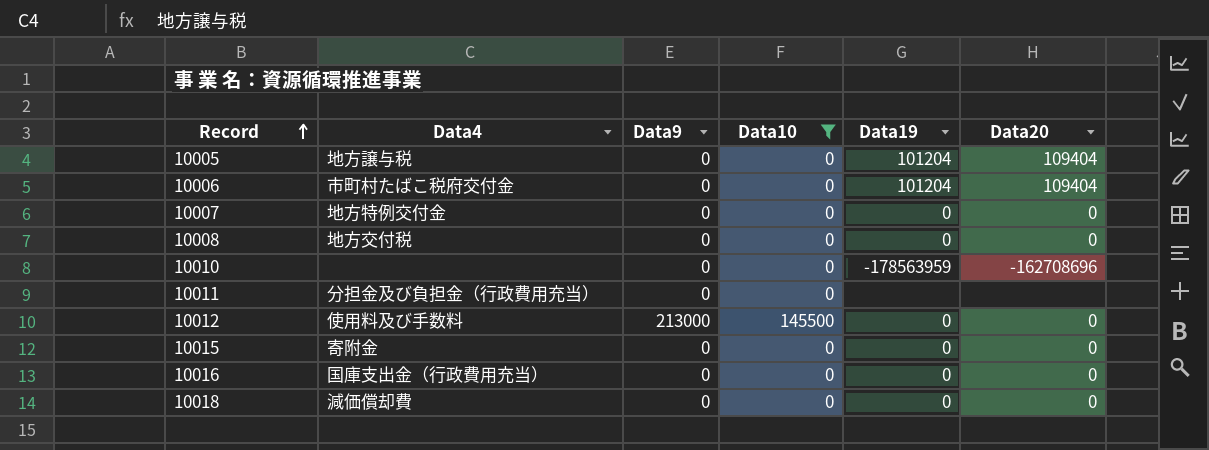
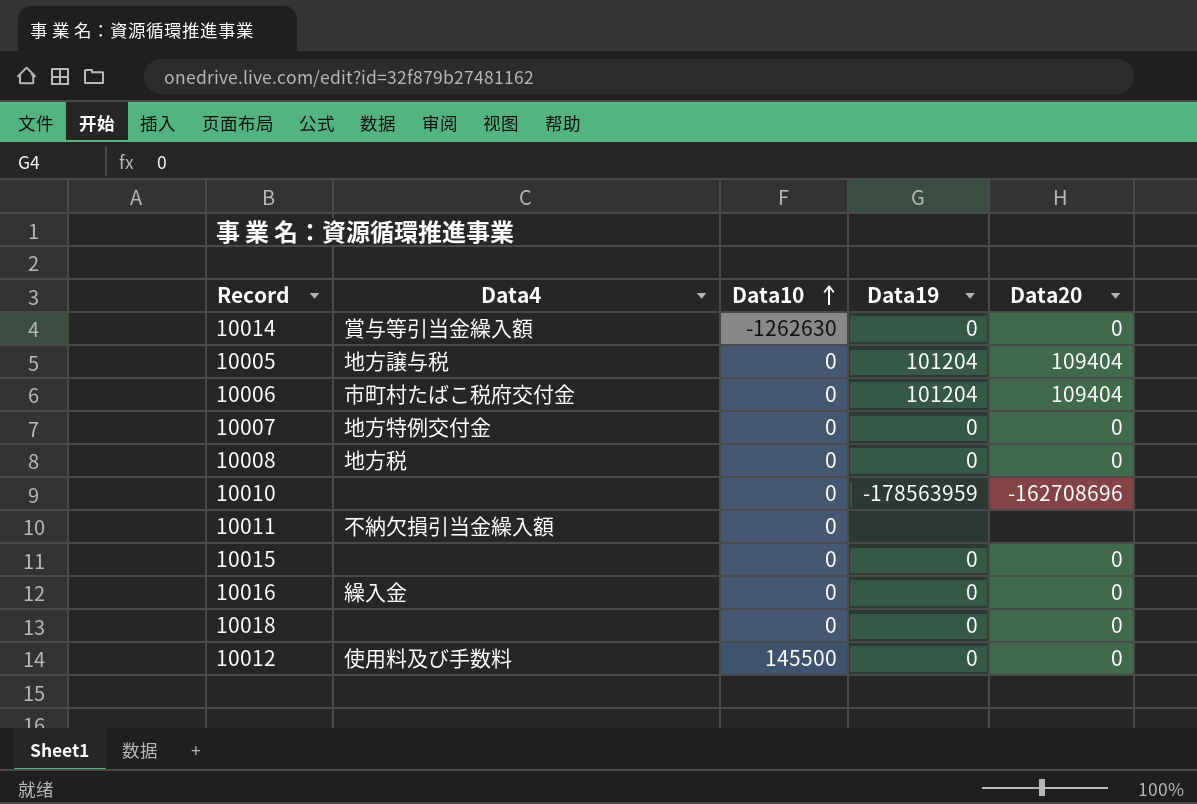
filter: Data10 != -1262630 -> none
row order: Record ascending -> Data10 ascending
column Data9 | position: 3 -> none
10008 | Data4: 地方交付税 -> 地方税
10011 | Data4: 分担金及び負担金（行政費用充当） -> 不納欠損引当金繰入額
10015 | Data4: 寄附金 -> none
10016 | Data4: 国庫支出金（行政費用充当） -> 繰入金
10018 | Data4: 減価償却費 -> none

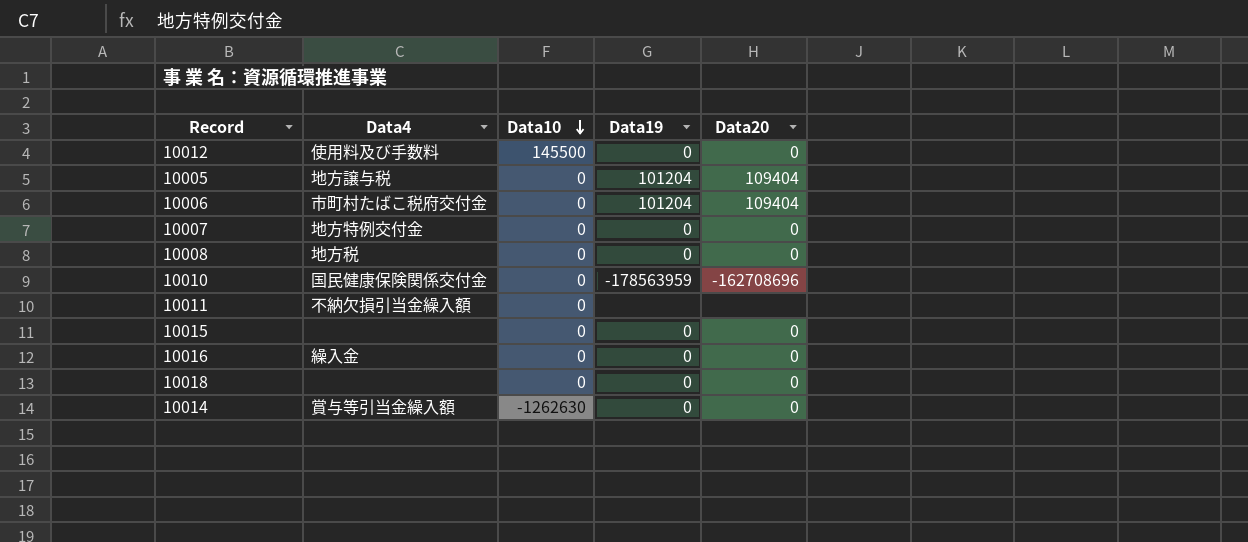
row order: Data10 ascending -> Data10 descending
10010 | Data4: none -> 国民健康保険関係交付金

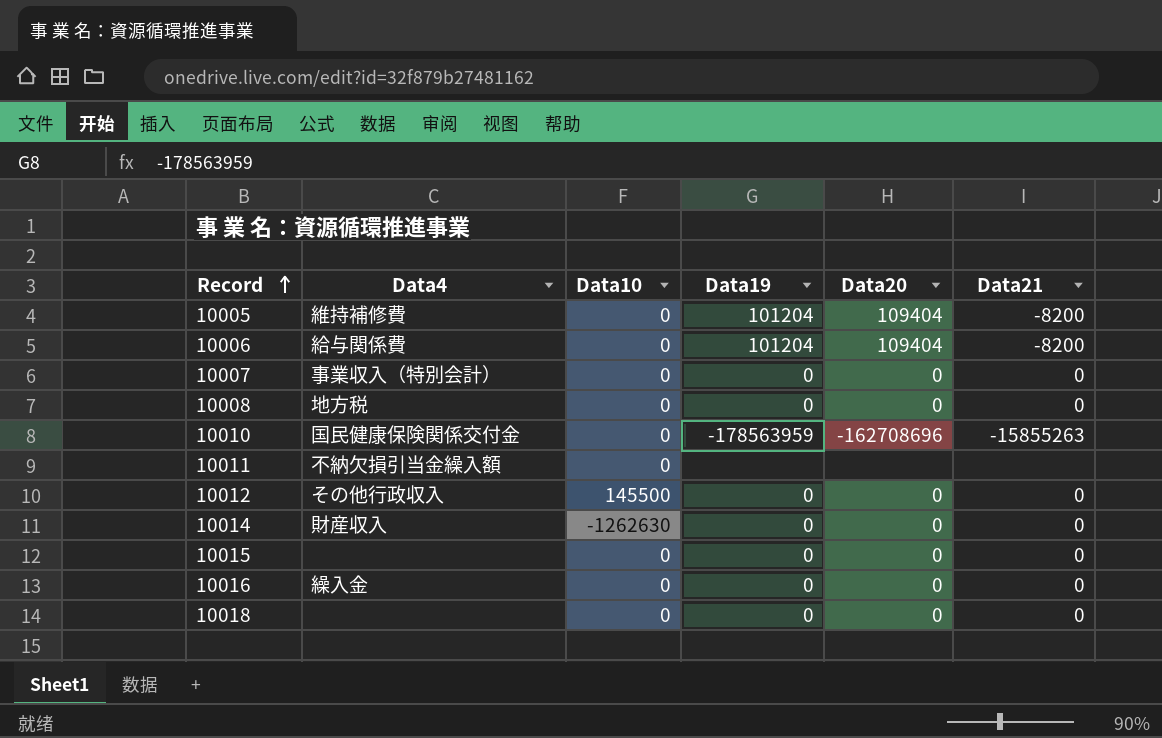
row order: Data10 descending -> Record ascending
column Data21 | position: none -> 6
10005 | Data4: 地方譲与税 -> 維持補修費
10006 | Data4: 市町村たばこ税府交付金 -> 給与関係費
10007 | Data4: 地方特例交付金 -> 事業収入（特別会計）
10012 | Data4: 使用料及び手数料 -> その他行政収入
10014 | Data4: 賞与等引当金繰入額 -> 財産収入

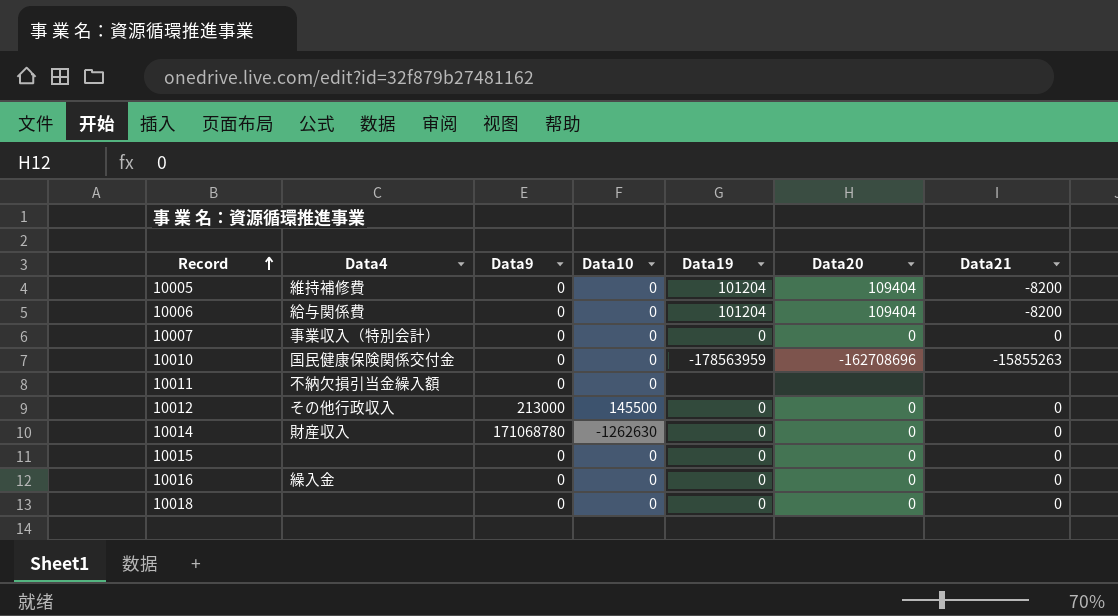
column Data9 | position: none -> 3
row 10008: 地方税 | 0 | 0 | 0 | 0 -> none

